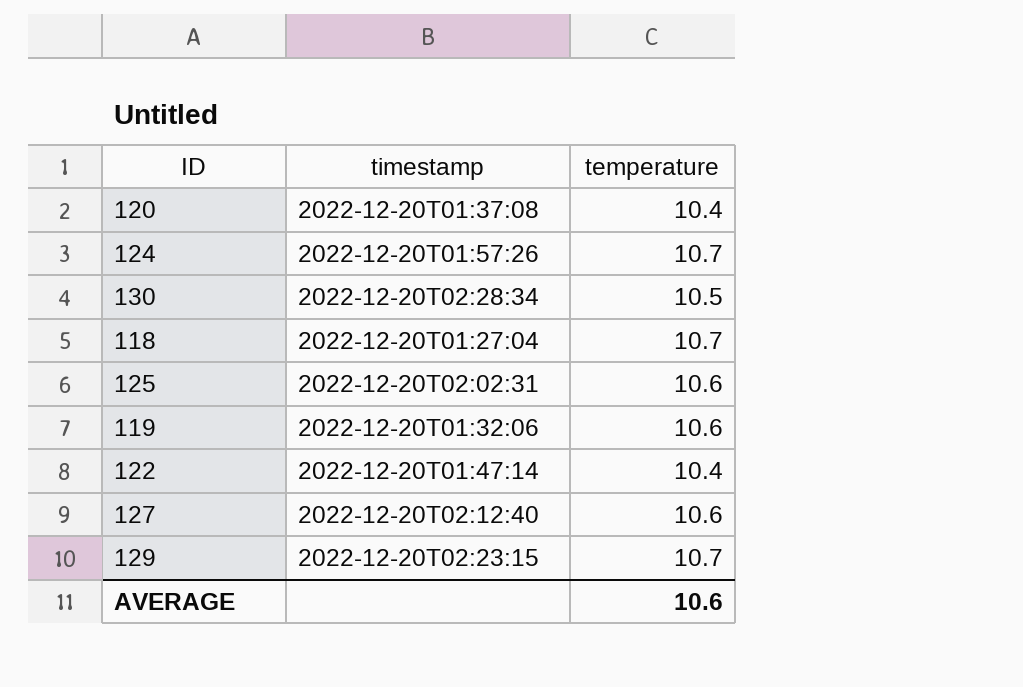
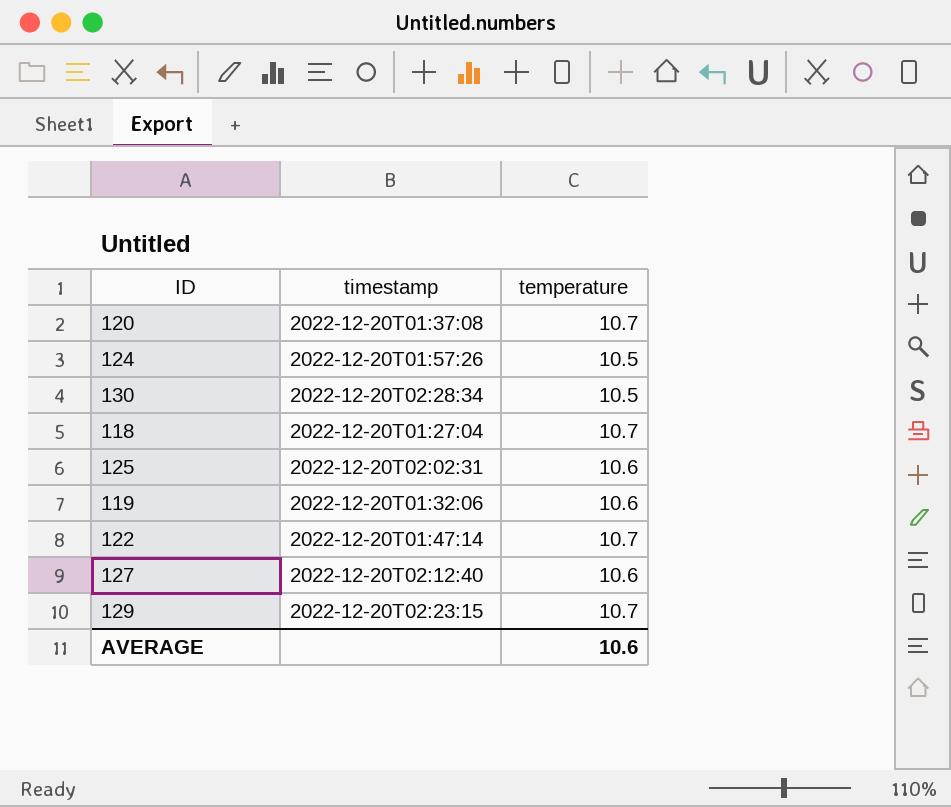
120 | temperature: 10.4 -> 10.7
124 | temperature: 10.7 -> 10.5
122 | temperature: 10.4 -> 10.7

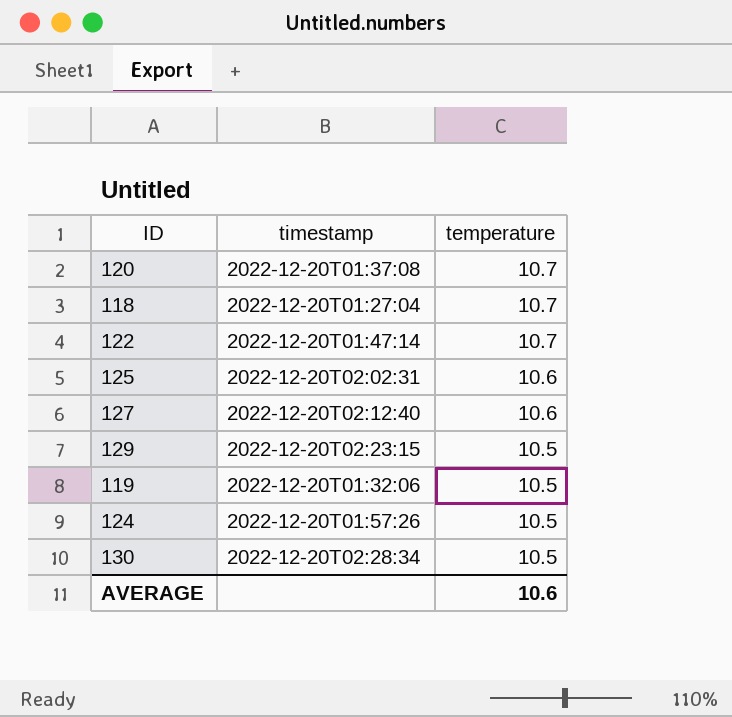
row order: none -> temperature descending
129 | temperature: 10.7 -> 10.5
119 | temperature: 10.6 -> 10.5

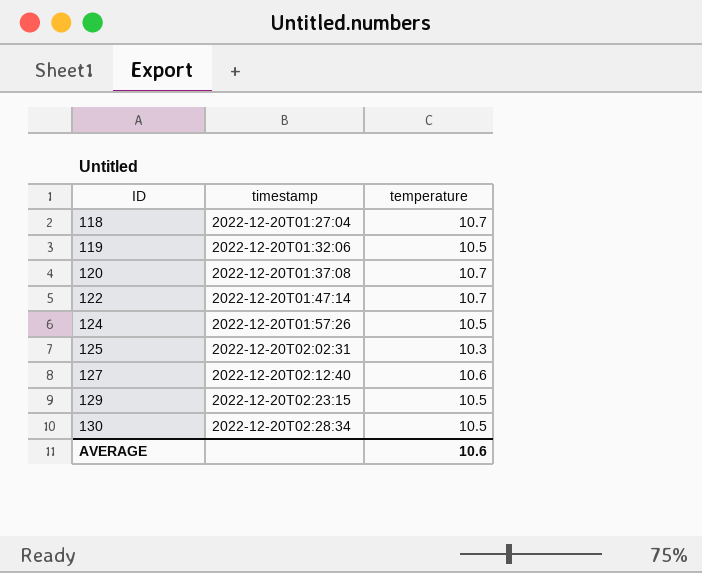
row order: temperature descending -> ID ascending
125 | temperature: 10.6 -> 10.3

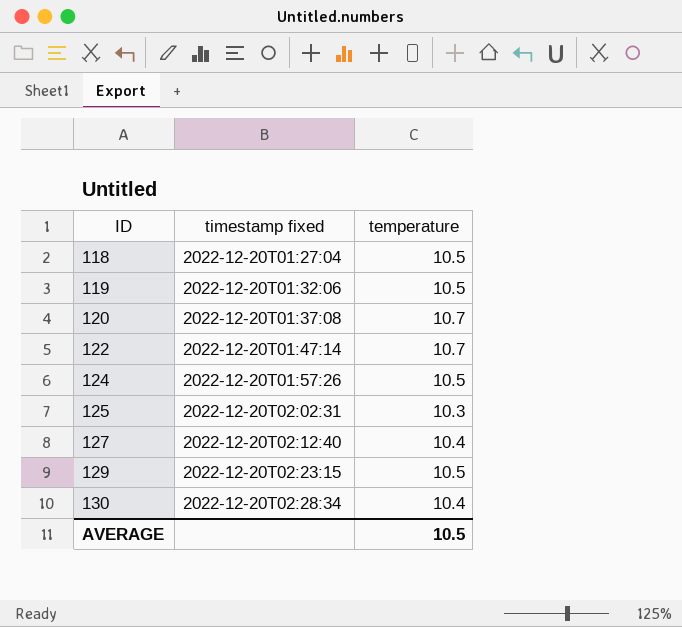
column name: timestamp -> timestamp fixed
118 | temperature: 10.7 -> 10.5
127 | temperature: 10.6 -> 10.4
130 | temperature: 10.5 -> 10.4
AVERAGE | temperature: 10.6 -> 10.5

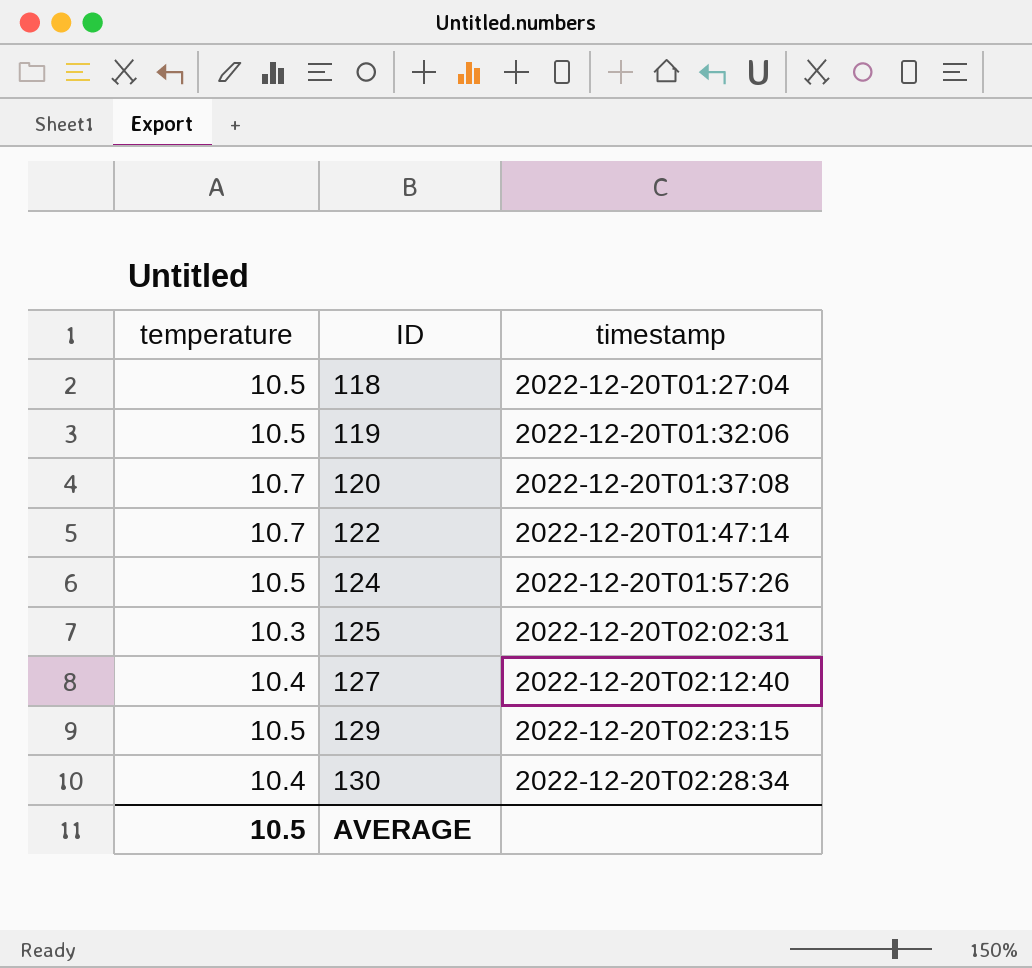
column temperature | position: 3 -> 1
column name: timestamp fixed -> timestamp

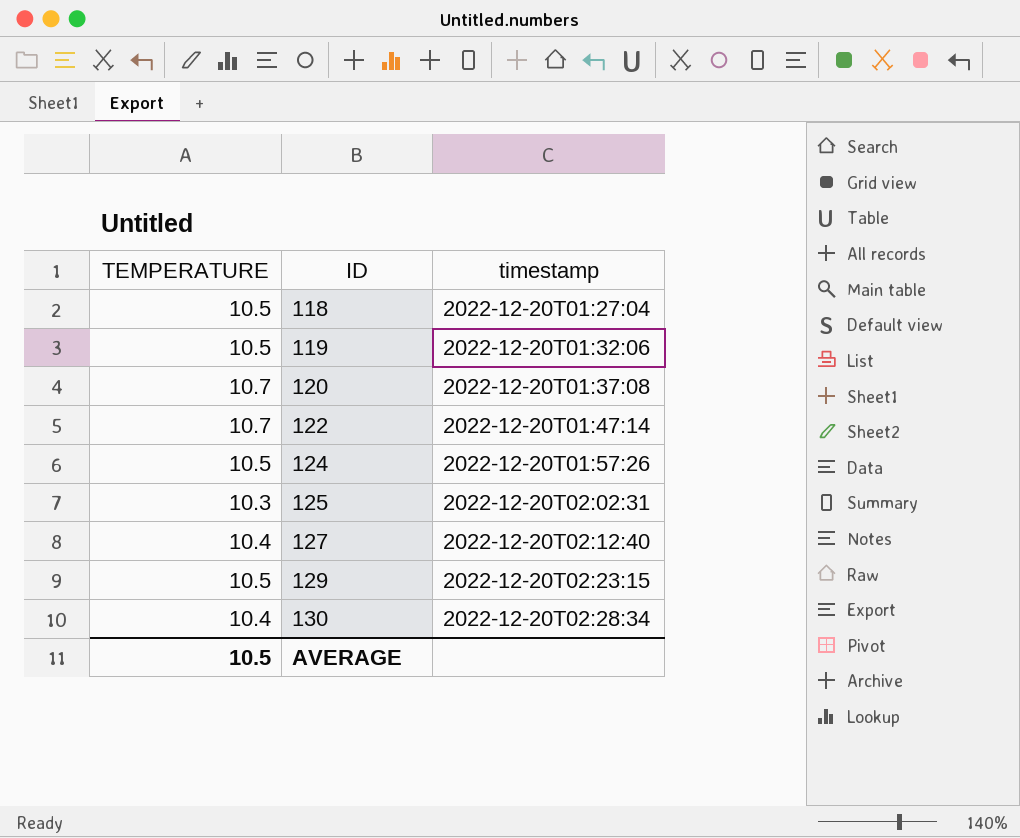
column name: temperature -> TEMPERATURE

